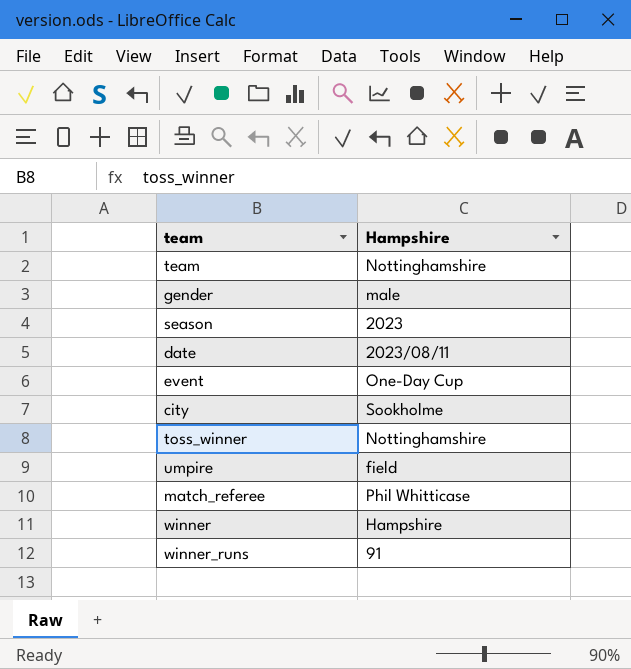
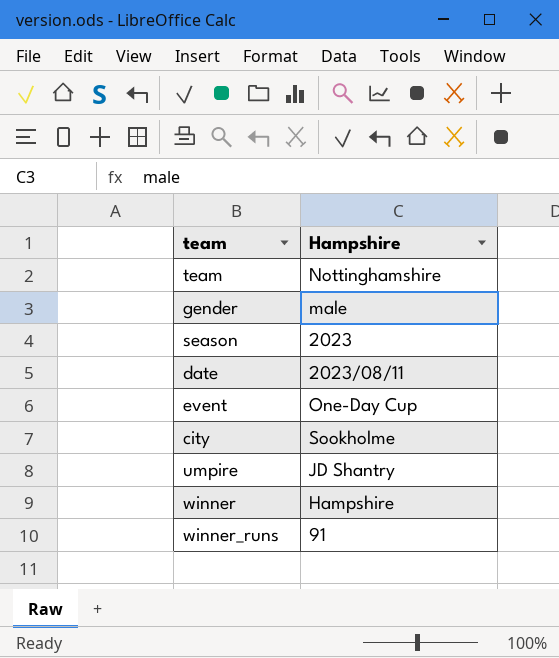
row toss_winner: Nottinghamshire -> none
row match_referee: Phil Whitticase -> none
umpire | Hampshire: field -> JD Shantry

